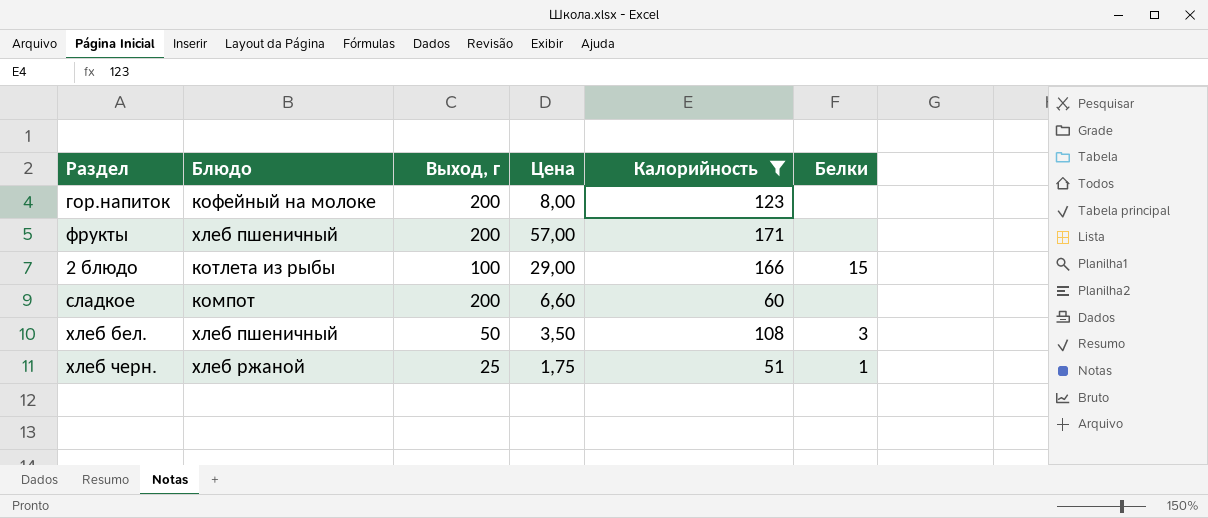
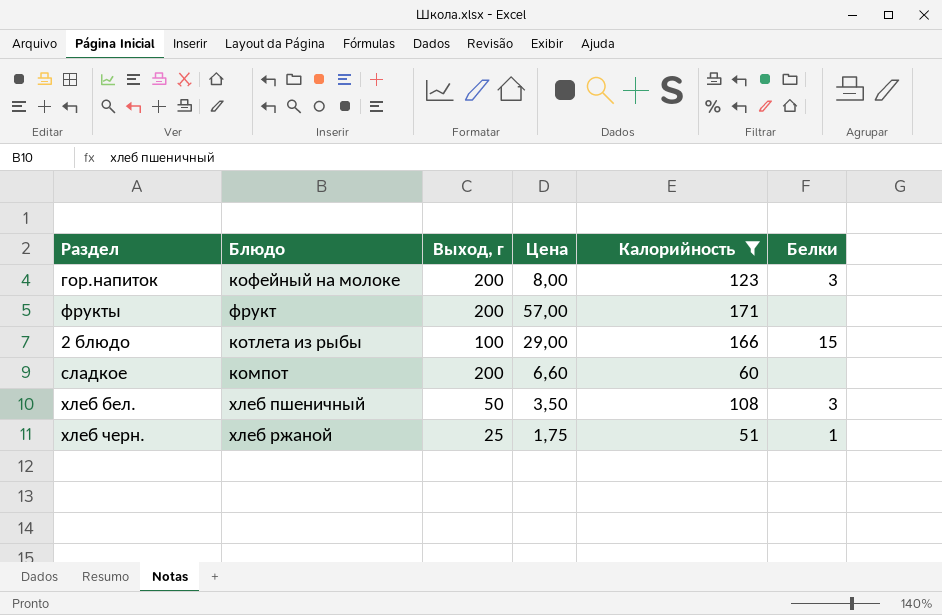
гор.напиток | Белки: none -> 3
фрукты | Блюдо: хлеб пшеничный -> фрукт

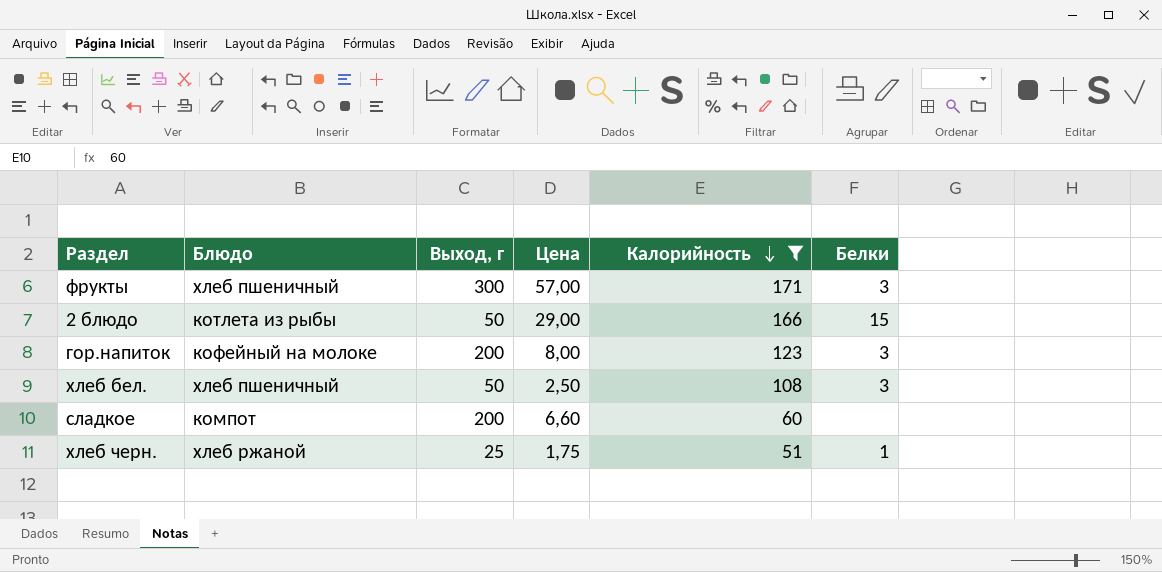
row order: none -> Калорийность descending
фрукты | Блюдо: фрукт -> хлеб пшеничный
фрукты | Выход, г: 200 -> 300
фрукты | Белки: none -> 3
2 блюдо | Выход, г: 100 -> 50
хлеб бел. | Цена: 3,50 -> 2,50

